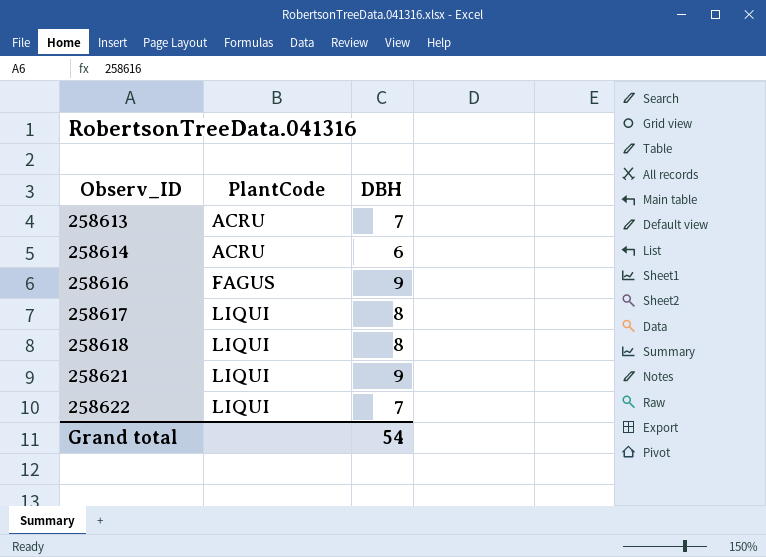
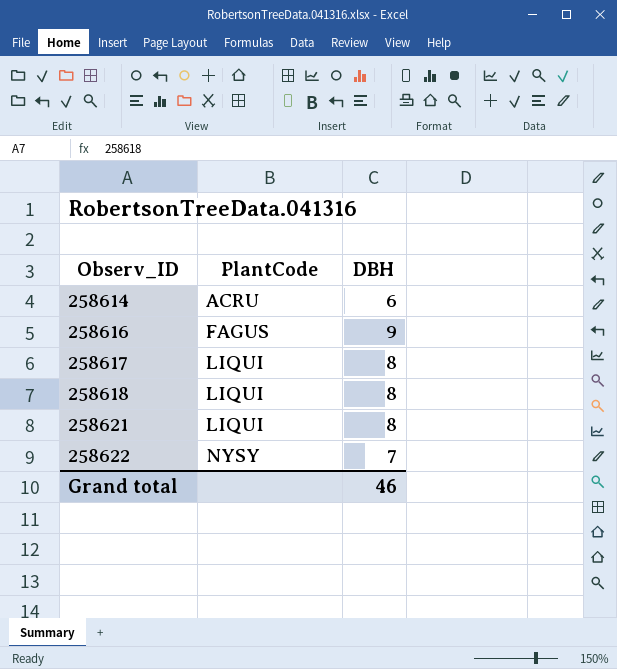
row 258613: ACRU | 7 -> none
258621 | DBH: 9 -> 8
258622 | PlantCode: LIQUI -> NYSY
Grand total | DBH: 54 -> 46

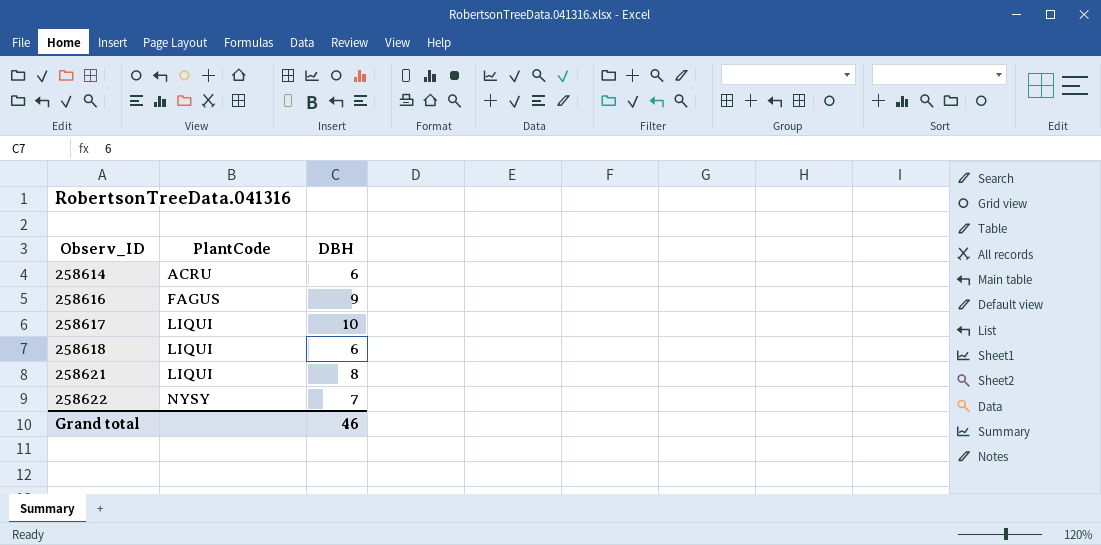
258617 | DBH: 8 -> 10
258618 | DBH: 8 -> 6

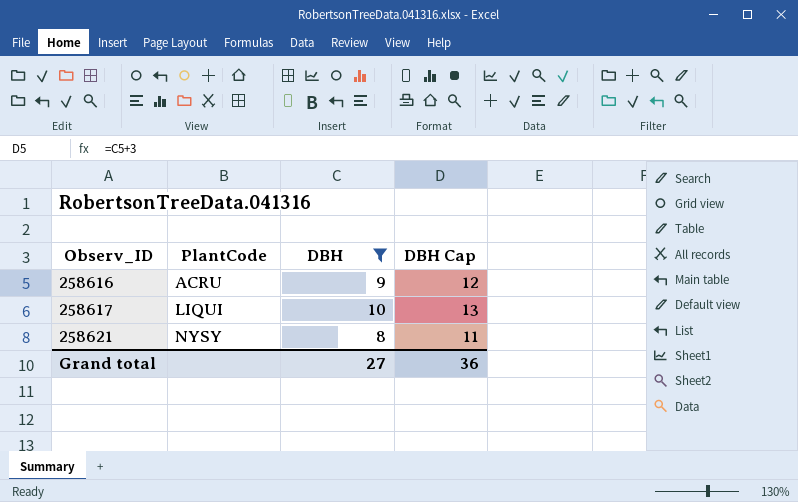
filter: none -> DBH >= 8
column DBH Cap | formula: none -> [DBH] + 3
258616 | PlantCode: FAGUS -> ACRU
258621 | PlantCode: LIQUI -> NYSY
Grand total | DBH: 46 -> 27

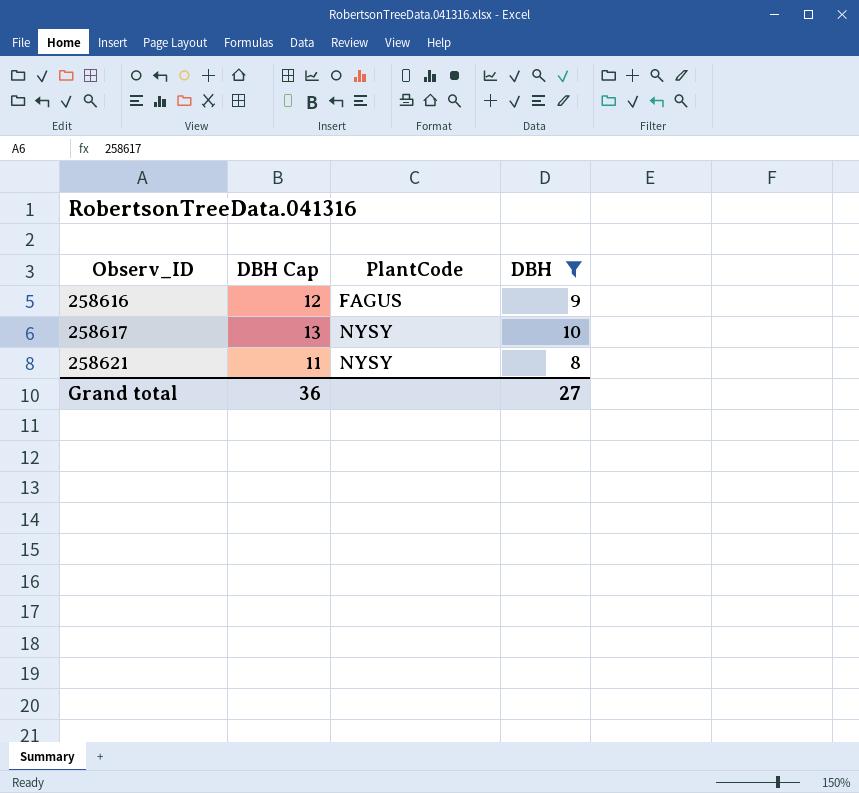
column DBH Cap | position: 4 -> 2
258616 | PlantCode: ACRU -> FAGUS
258617 | PlantCode: LIQUI -> NYSY

